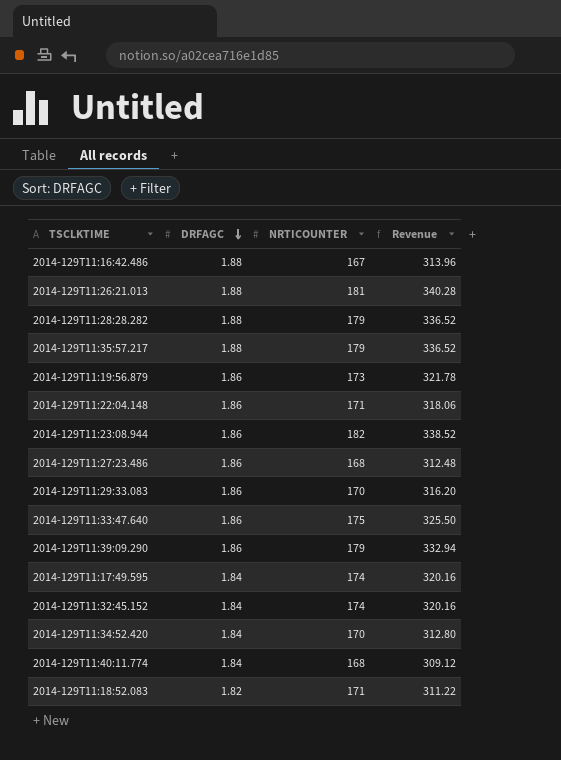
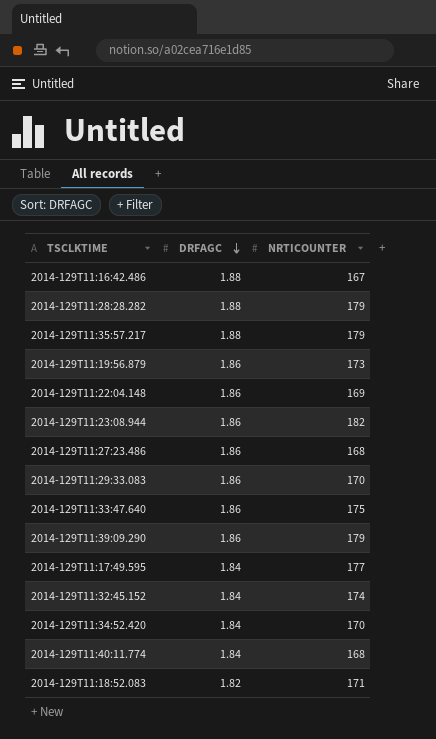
column Revenue | formula: [DRFAGC] * [NRTICOUNTER] -> none
row 2014-129T11:26:21.013: 1.88 | 181 | 340.28 -> none
2014-129T11:22:04.148 | NRTICOUNTER: 171 -> 169
2014-129T11:17:49.595 | NRTICOUNTER: 174 -> 177

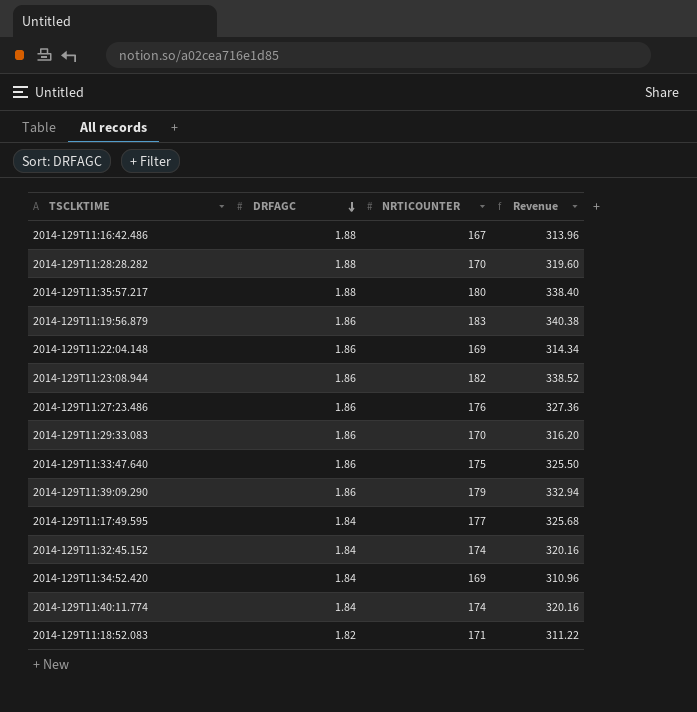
column Revenue | formula: none -> [DRFAGC] * [NRTICOUNTER]
2014-129T11:28:28.282 | NRTICOUNTER: 179 -> 170
2014-129T11:35:57.217 | NRTICOUNTER: 179 -> 180
2014-129T11:19:56.879 | NRTICOUNTER: 173 -> 183
2014-129T11:27:23.486 | NRTICOUNTER: 168 -> 176
2014-129T11:34:52.420 | NRTICOUNTER: 170 -> 169
2014-129T11:40:11.774 | NRTICOUNTER: 168 -> 174

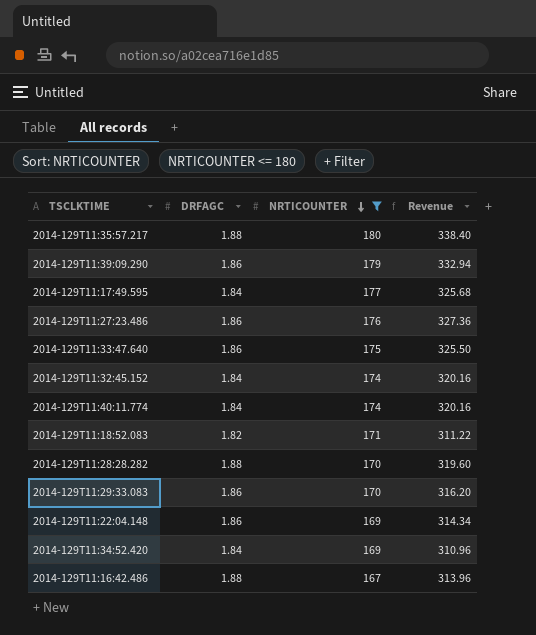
filter: none -> NRTICOUNTER <= 180
row order: DRFAGC descending -> NRTICOUNTER descending

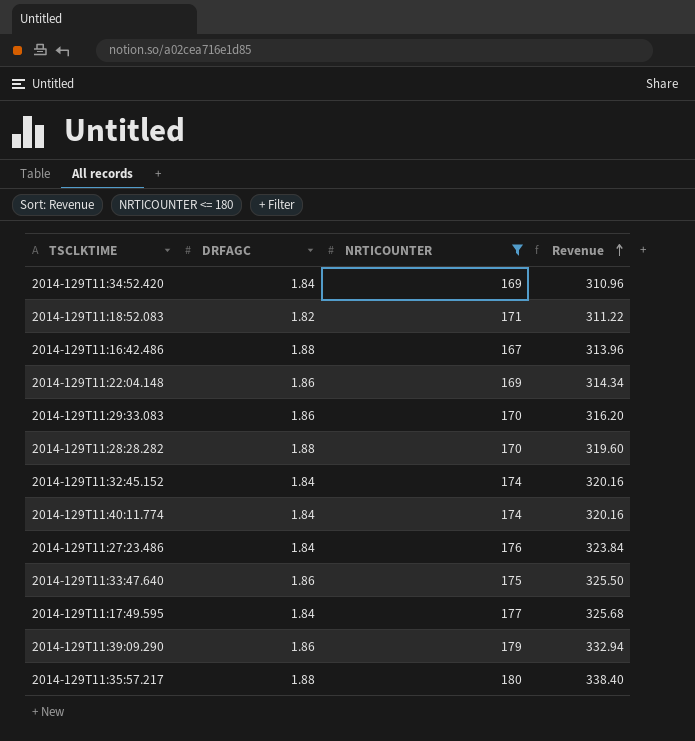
row order: NRTICOUNTER descending -> Revenue ascending
2014-129T11:27:23.486 | DRFAGC: 1.86 -> 1.84
2014-129T11:27:23.486 | Revenue: 327.36 -> 323.84

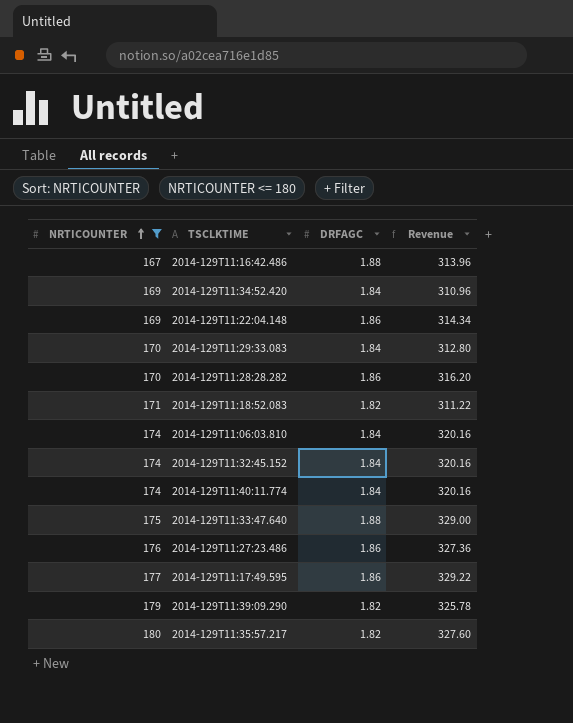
row order: Revenue ascending -> NRTICOUNTER ascending
column NRTICOUNTER | position: 3 -> 1
2014-129T11:29:33.083 | DRFAGC: 1.86 -> 1.84
2014-129T11:29:33.083 | Revenue: 316.20 -> 312.80
2014-129T11:28:28.282 | DRFAGC: 1.88 -> 1.86
2014-129T11:28:28.282 | Revenue: 319.60 -> 316.20
row 2014-129T11:06:03.810: none -> 174 | 1.84 | 320.16
2014-129T11:33:47.640 | DRFAGC: 1.86 -> 1.88
2014-129T11:33:47.640 | Revenue: 325.50 -> 329.00
2014-129T11:27:23.486 | DRFAGC: 1.84 -> 1.86
2014-129T11:27:23.486 | Revenue: 323.84 -> 327.36
2014-129T11:17:49.595 | DRFAGC: 1.84 -> 1.86
2014-129T11:17:49.595 | Revenue: 325.68 -> 329.22
2014-129T11:39:09.290 | DRFAGC: 1.86 -> 1.82
2014-129T11:39:09.290 | Revenue: 332.94 -> 325.78
2014-129T11:35:57.217 | DRFAGC: 1.88 -> 1.82
2014-129T11:35:57.217 | Revenue: 338.40 -> 327.60

